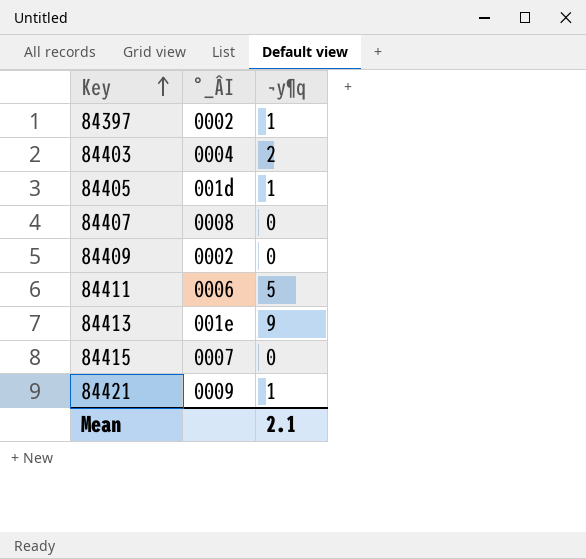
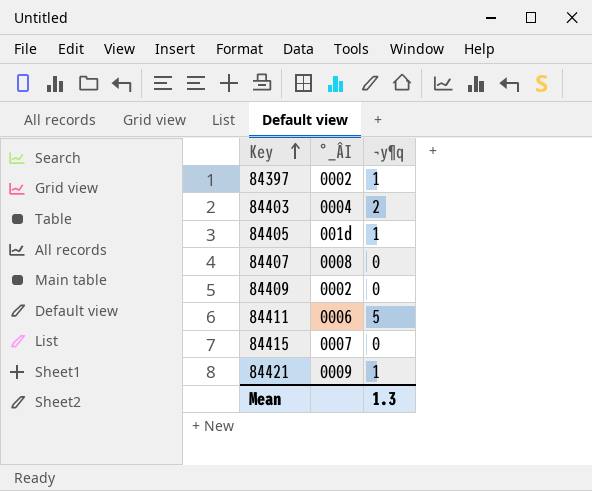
row 84413: 001e | 9 -> none
Mean | ¬y¶q: 2.1 -> 1.3

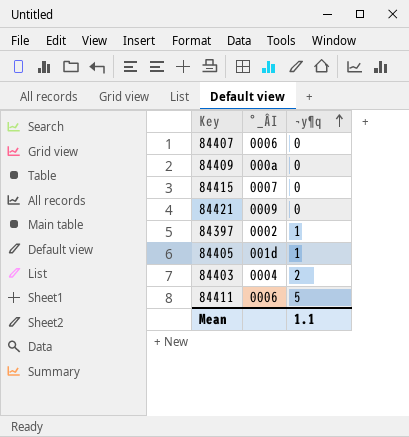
row order: Key ascending -> ¬y¶q ascending
84407 | °_ÂI: 0008 -> 0006
84409 | °_ÂI: 0002 -> 000a
84421 | ¬y¶q: 1 -> 0
Mean | ¬y¶q: 1.3 -> 1.1

